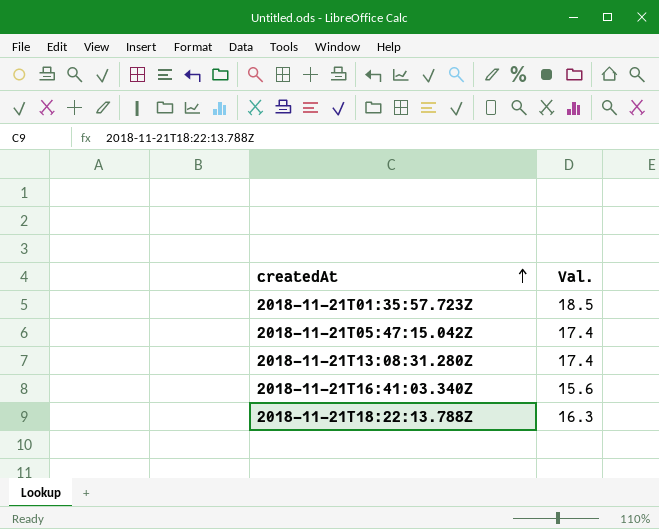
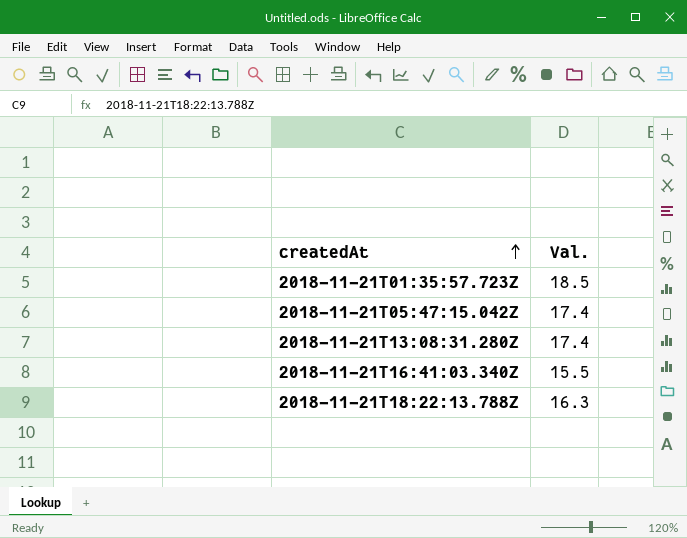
2018-11-21T16:41:03.340Z | Val.: 15.6 -> 15.5

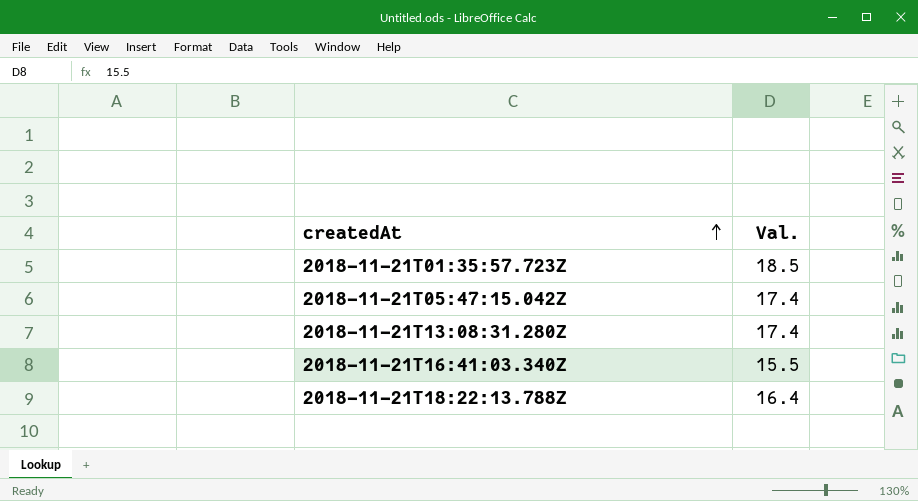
2018-11-21T18:22:13.788Z | Val.: 16.3 -> 16.4

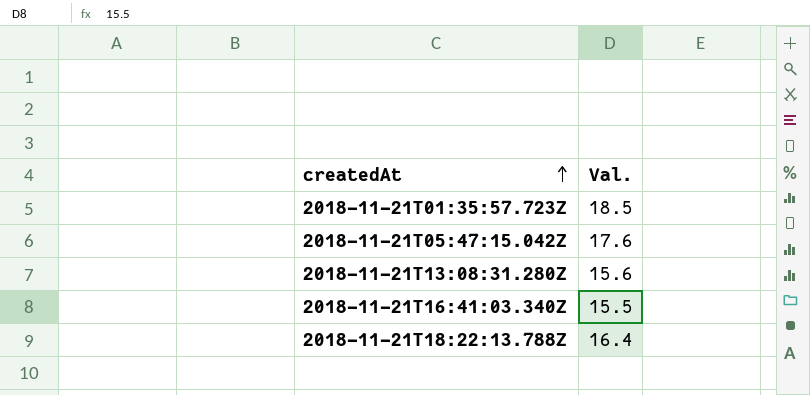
2018-11-21T05:47:15.042Z | Val.: 17.4 -> 17.6
2018-11-21T13:08:31.280Z | Val.: 17.4 -> 15.6

